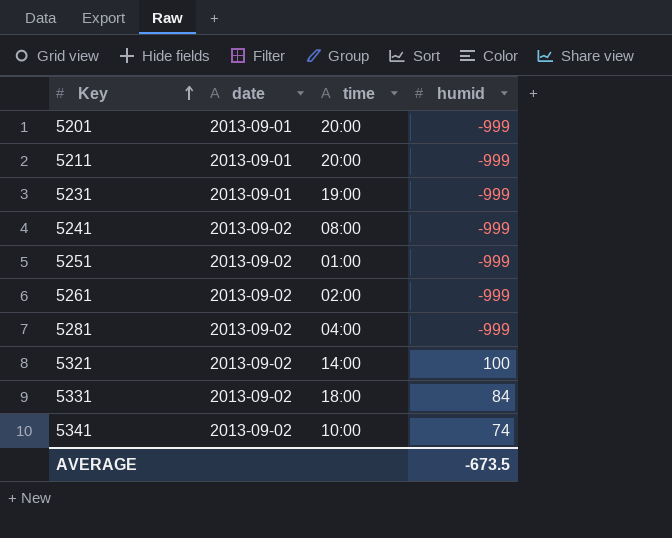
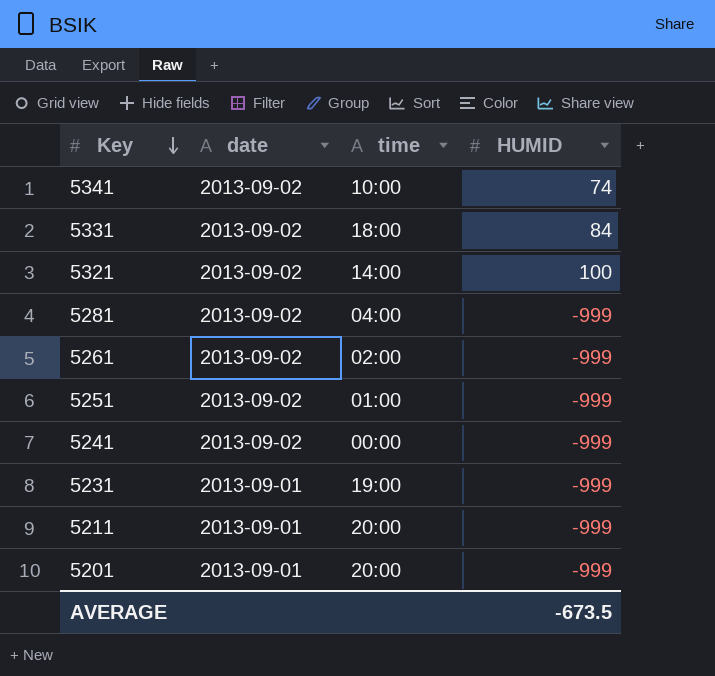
row order: Key ascending -> Key descending
column name: humid -> HUMID
5241 | time: 08:00 -> 00:00

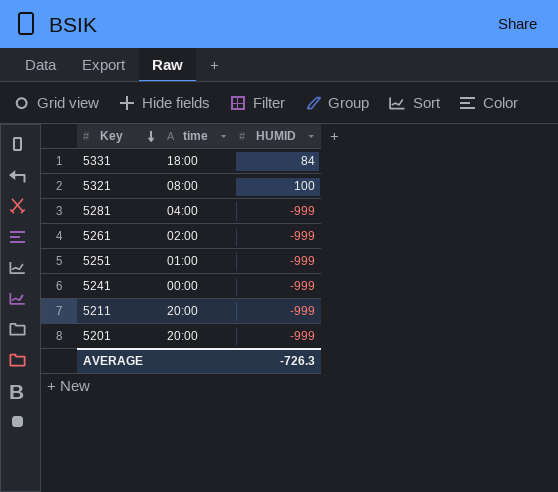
column date | position: 2 -> none
row 5341: 2013-09-02 | 10:00 | 74 -> none
row 5231: 2013-09-01 | 19:00 | -999 -> none
5321 | time: 14:00 -> 08:00
AVERAGE | HUMID: -673.5 -> -726.3

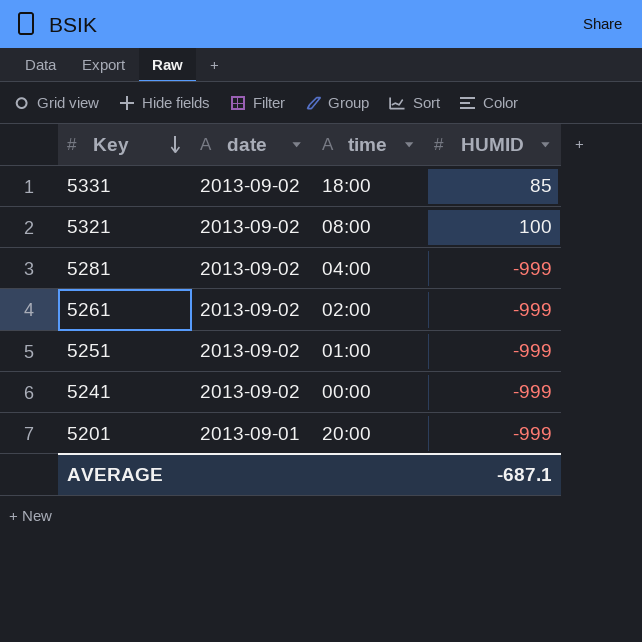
column date | position: none -> 2
row 5211: 20:00 | -999 -> none
5331 | HUMID: 84 -> 85
AVERAGE | HUMID: -726.3 -> -687.1

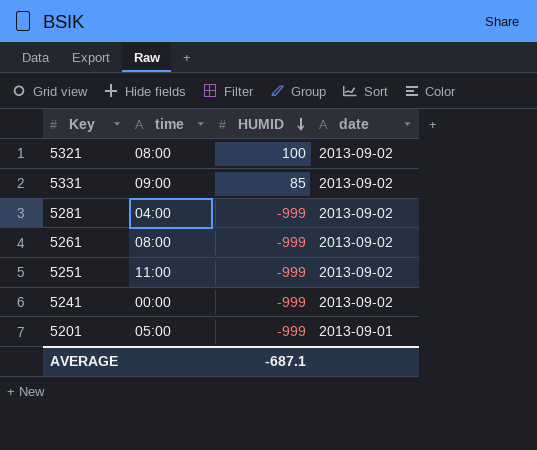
row order: Key descending -> HUMID descending
column date | position: 2 -> 4
5331 | time: 18:00 -> 09:00
5261 | time: 02:00 -> 08:00
5251 | time: 01:00 -> 11:00
5201 | time: 20:00 -> 05:00

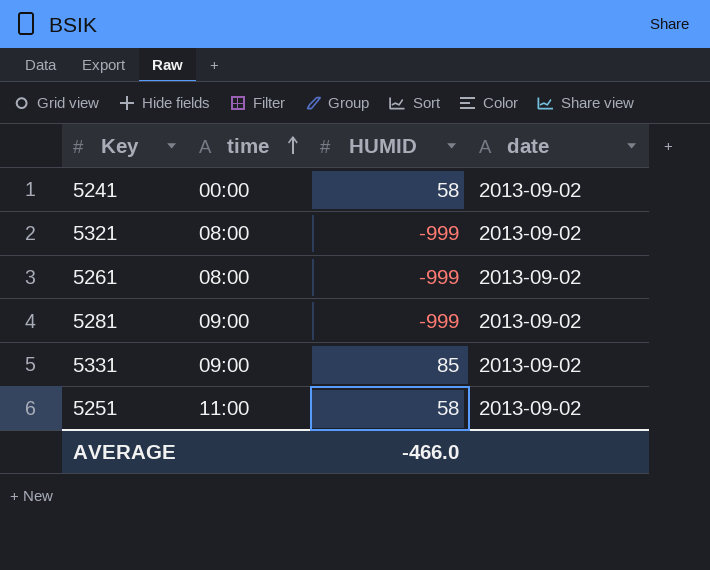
row order: HUMID descending -> time ascending
row 5201: 05:00 | -999 | 2013-09-01 -> none
5241 | HUMID: -999 -> 58
5321 | HUMID: 100 -> -999
5281 | time: 04:00 -> 09:00
5251 | HUMID: -999 -> 58
AVERAGE | HUMID: -687.1 -> -466.0

